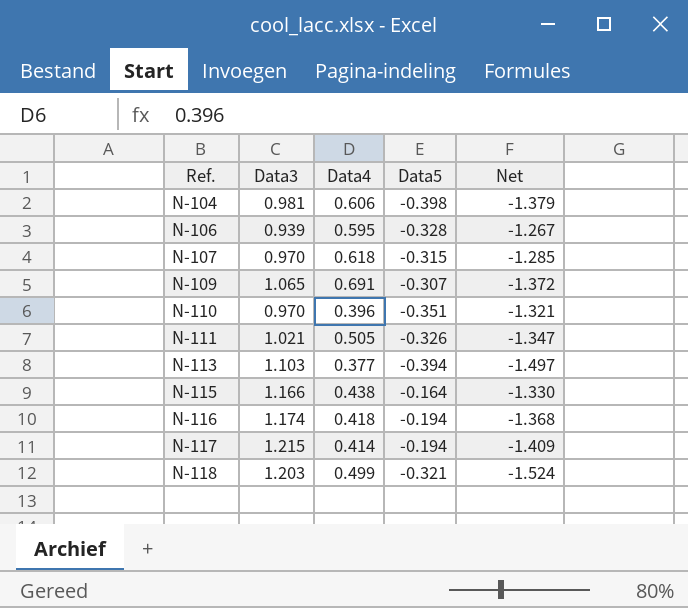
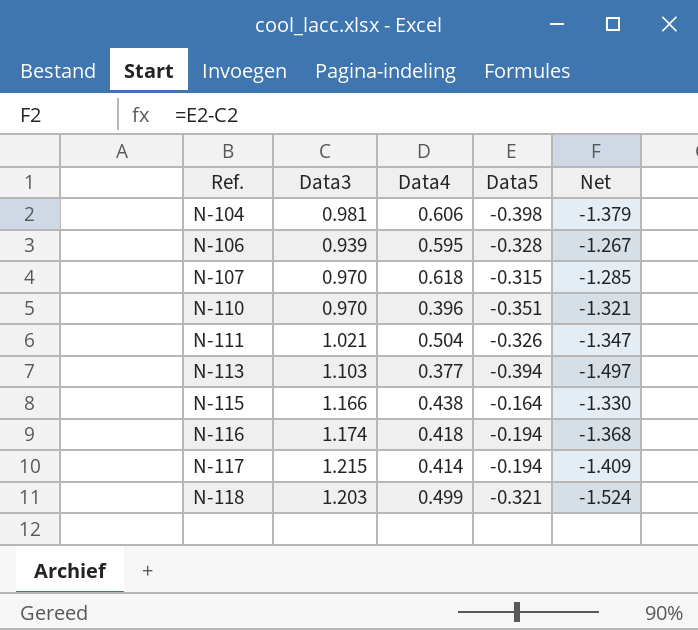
row N-109: 1.065 | 0.691 | -0.307 | -1.372 -> none
N-111 | Data4: 0.505 -> 0.504

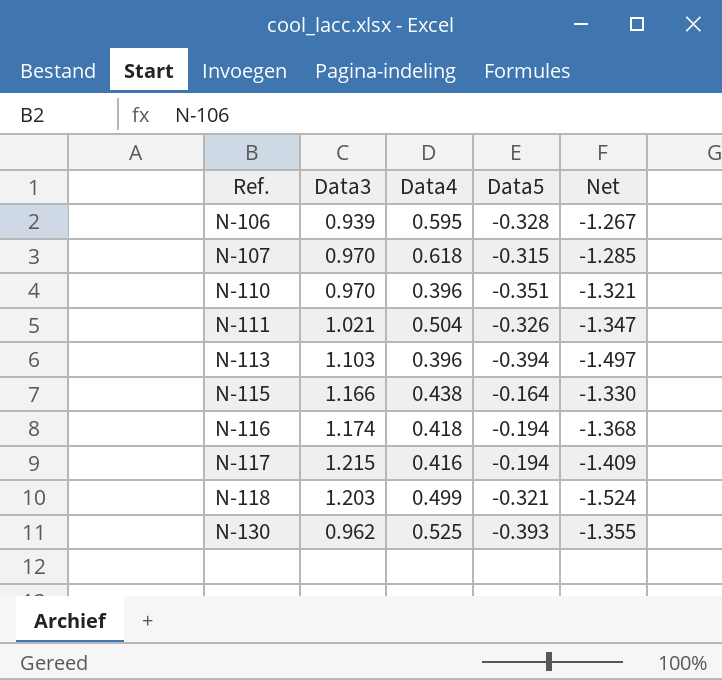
row N-104: 0.981 | 0.606 | -0.398 | -1.379 -> none
N-113 | Data4: 0.377 -> 0.396
N-117 | Data4: 0.414 -> 0.416
row N-130: none -> 0.962 | 0.525 | -0.393 | -1.355

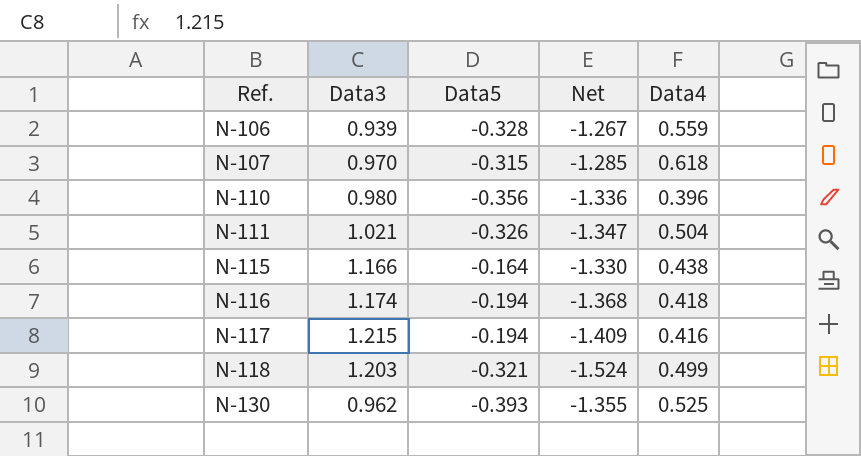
column Data4 | position: 3 -> 5
row N-113: 1.103 | 0.396 | -0.394 | -1.497 -> none
N-106 | Data4: 0.595 -> 0.559
N-110 | Data3: 0.970 -> 0.980
N-110 | Data5: -0.351 -> -0.356
N-110 | Net: -1.321 -> -1.336

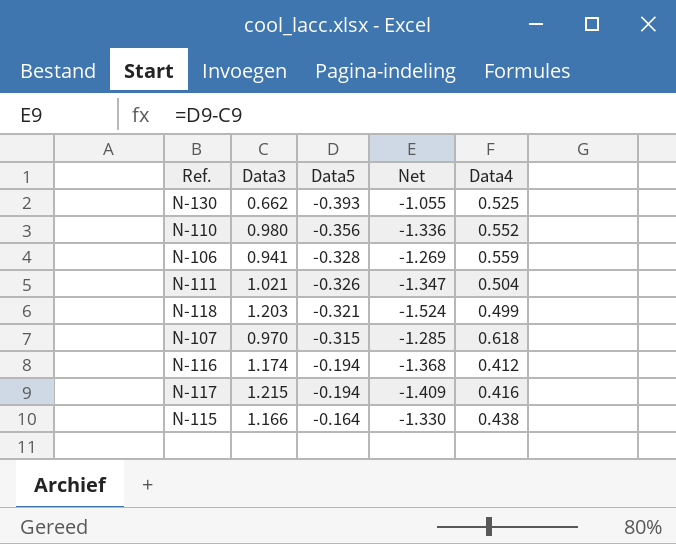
row order: Ref. ascending -> Data5 ascending
N-130 | Data3: 0.962 -> 0.662
N-130 | Net: -1.355 -> -1.055
N-110 | Data4: 0.396 -> 0.552
N-106 | Data3: 0.939 -> 0.941
N-106 | Net: -1.267 -> -1.269
N-116 | Data4: 0.418 -> 0.412

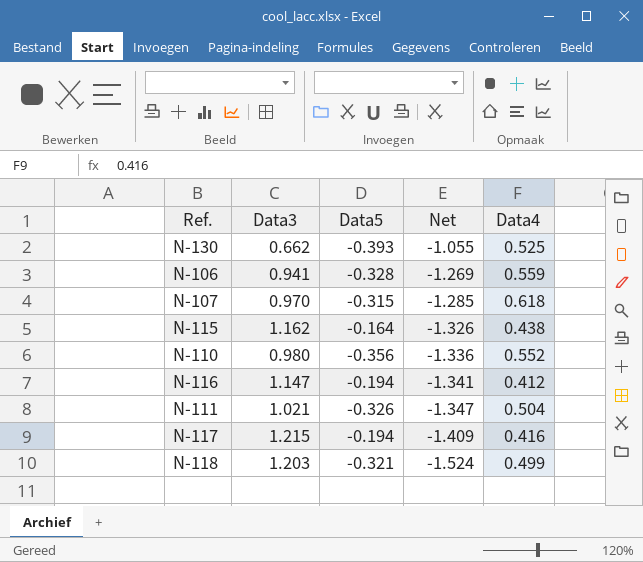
row order: Data5 ascending -> Net descending
N-115 | Data3: 1.166 -> 1.162
N-115 | Net: -1.330 -> -1.326
N-116 | Data3: 1.174 -> 1.147
N-116 | Net: -1.368 -> -1.341

